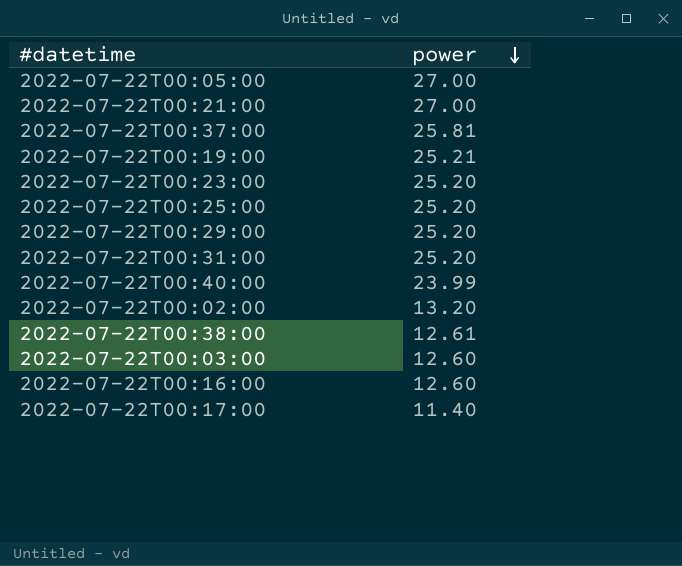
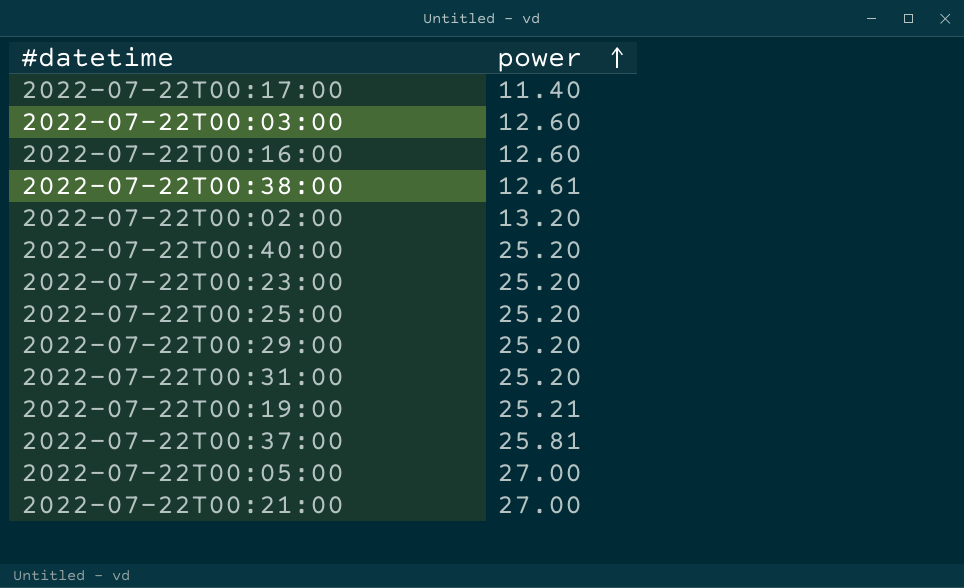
row order: power descending -> power ascending
2022-07-22T00:40:00 | power: 23.99 -> 25.20

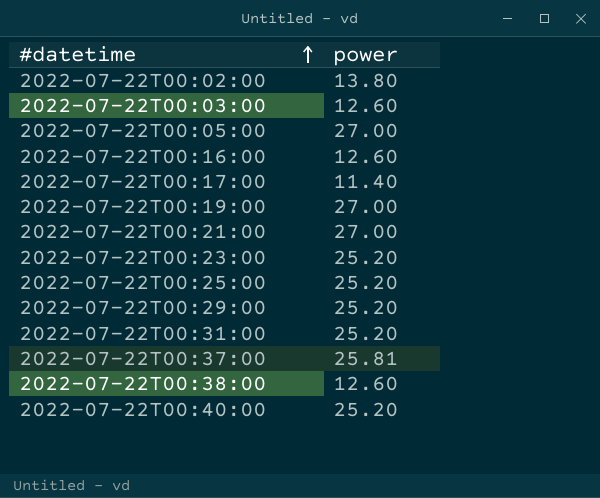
row order: power ascending -> #datetime ascending
2022-07-22T00:02:00 | power: 13.20 -> 13.80
2022-07-22T00:19:00 | power: 25.21 -> 27.00
2022-07-22T00:38:00 | power: 12.61 -> 12.60

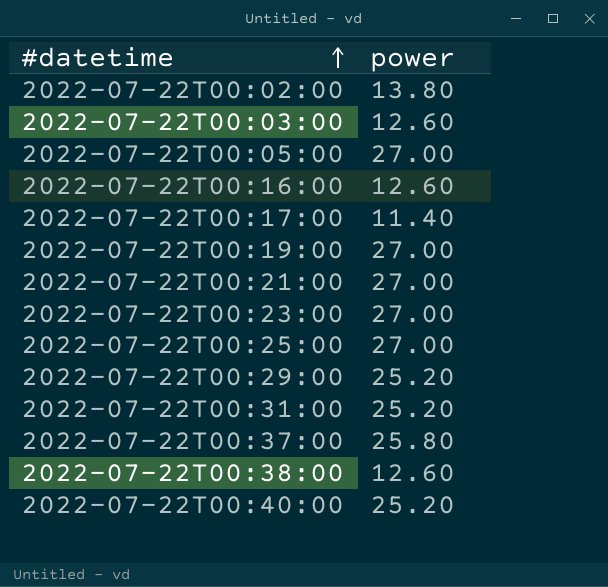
2022-07-22T00:23:00 | power: 25.20 -> 27.00
2022-07-22T00:25:00 | power: 25.20 -> 27.00
2022-07-22T00:37:00 | power: 25.81 -> 25.80

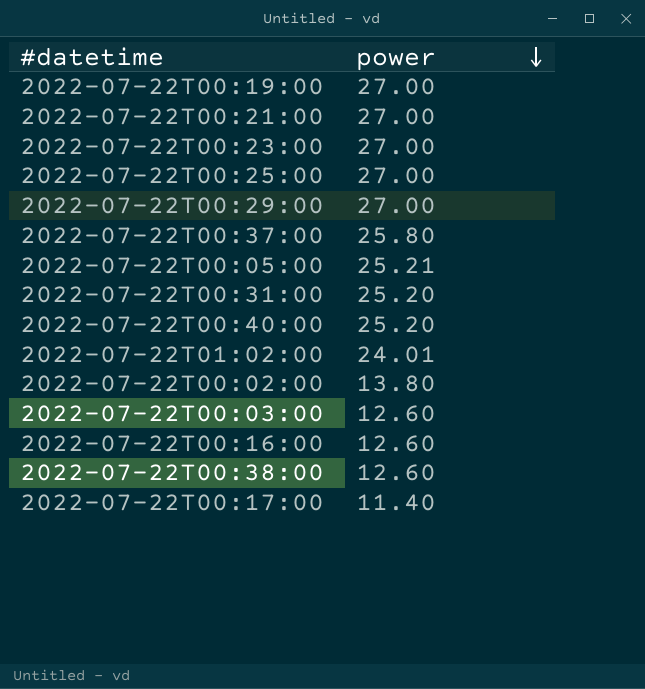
row order: #datetime ascending -> power descending
2022-07-22T00:29:00 | power: 25.20 -> 27.00
2022-07-22T00:05:00 | power: 27.00 -> 25.21
row 2022-07-22T01:02:00: none -> 24.01

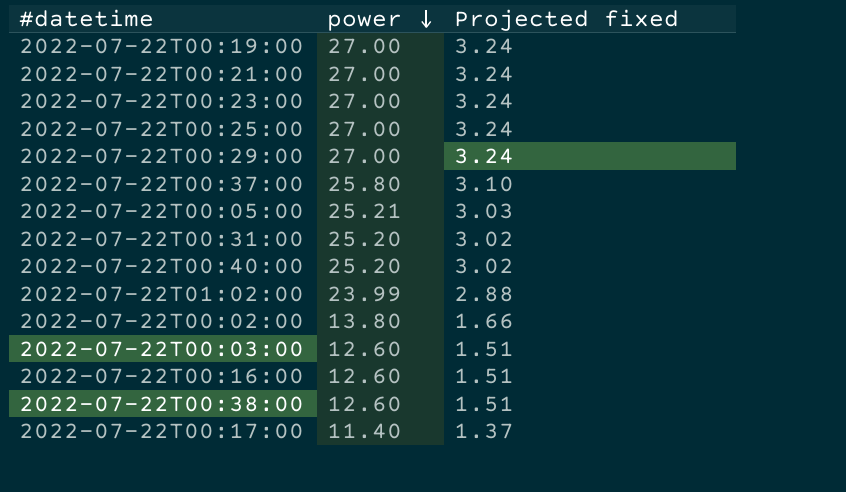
column Projected fixed | formula: none -> [power] * 0.12
2022-07-22T01:02:00 | power: 24.01 -> 23.99

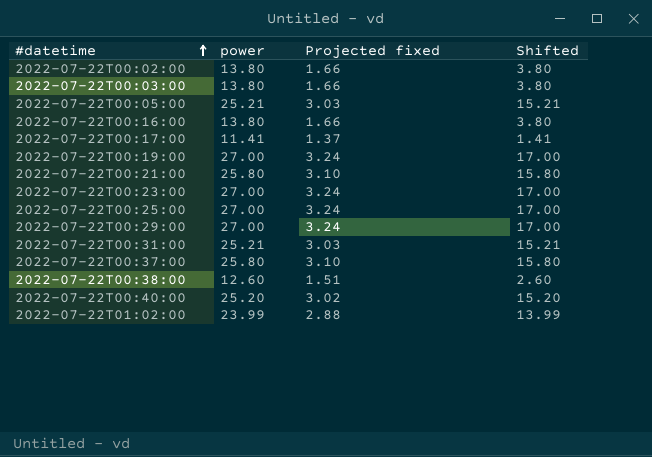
row order: power descending -> #datetime ascending
column Shifted | formula: none -> [power] - 10
2022-07-22T00:03:00 | power: 12.60 -> 13.80
2022-07-22T00:03:00 | Projected fixed: 1.51 -> 1.66
2022-07-22T00:16:00 | power: 12.60 -> 13.80
2022-07-22T00:16:00 | Projected fixed: 1.51 -> 1.66
2022-07-22T00:17:00 | power: 11.40 -> 11.41
2022-07-22T00:21:00 | power: 27.00 -> 25.80
2022-07-22T00:21:00 | Projected fixed: 3.24 -> 3.10
2022-07-22T00:31:00 | power: 25.20 -> 25.21
2022-07-22T00:31:00 | Projected fixed: 3.02 -> 3.03

